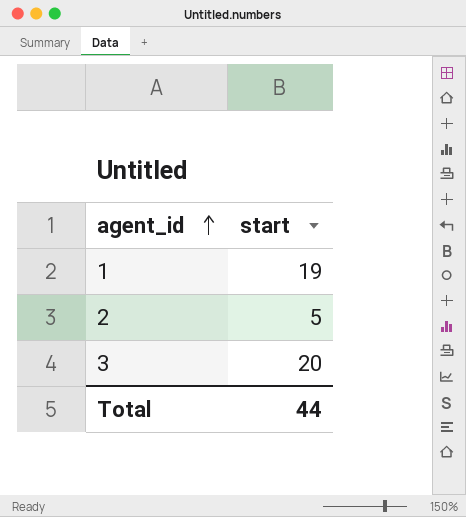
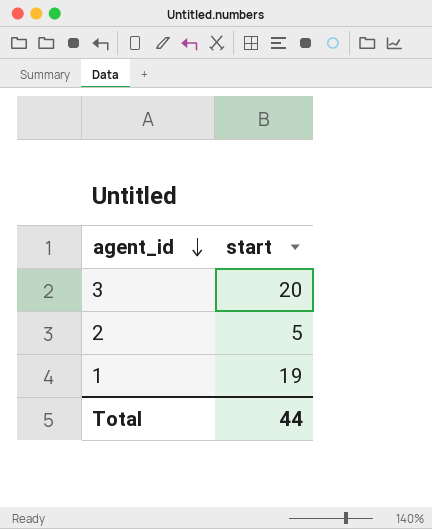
row order: agent_id ascending -> agent_id descending

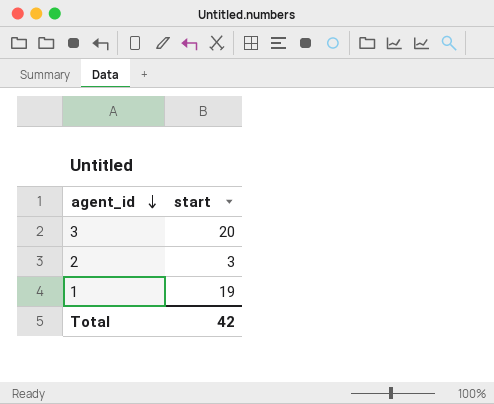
2 | start: 5 -> 3
Total | start: 44 -> 42

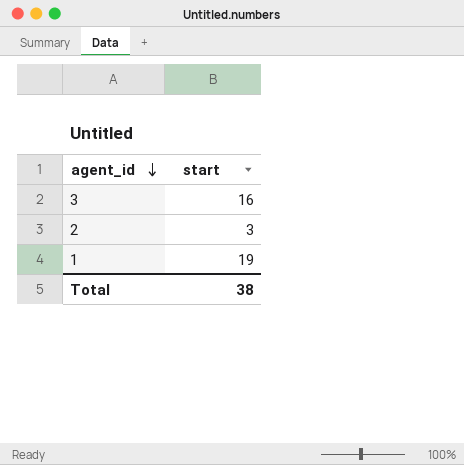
3 | start: 20 -> 16
Total | start: 42 -> 38

